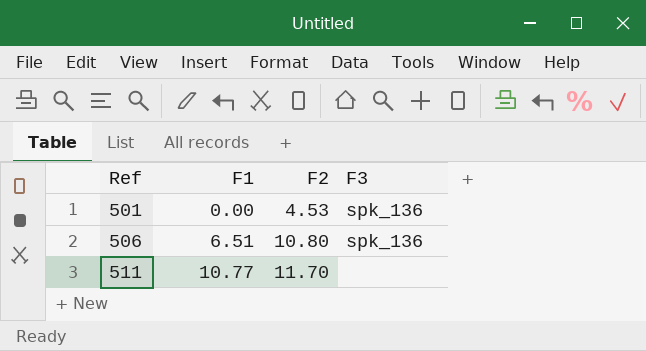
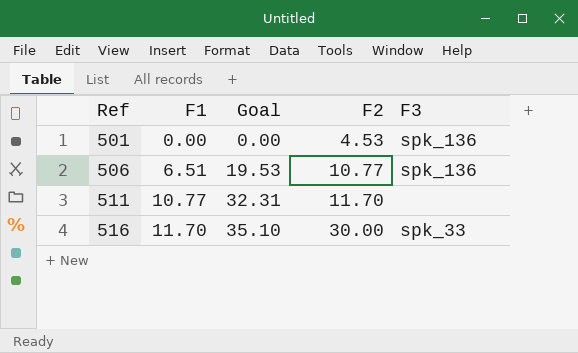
column Goal | formula: none -> [F1] * 3
506 | F2: 10.80 -> 10.77
row 516: none -> 11.70 | 35.10 | 30.00 | spk_33

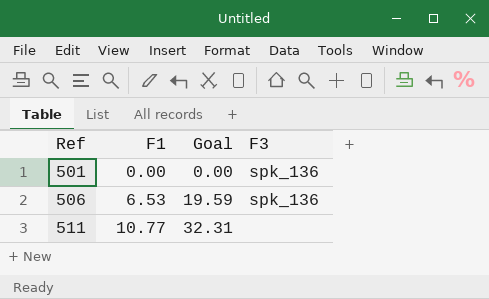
column F2 | position: 4 -> none
row 516: 11.70 | 35.10 | 30.00 | spk_33 -> none
506 | F1: 6.51 -> 6.53
506 | Goal: 19.53 -> 19.59

